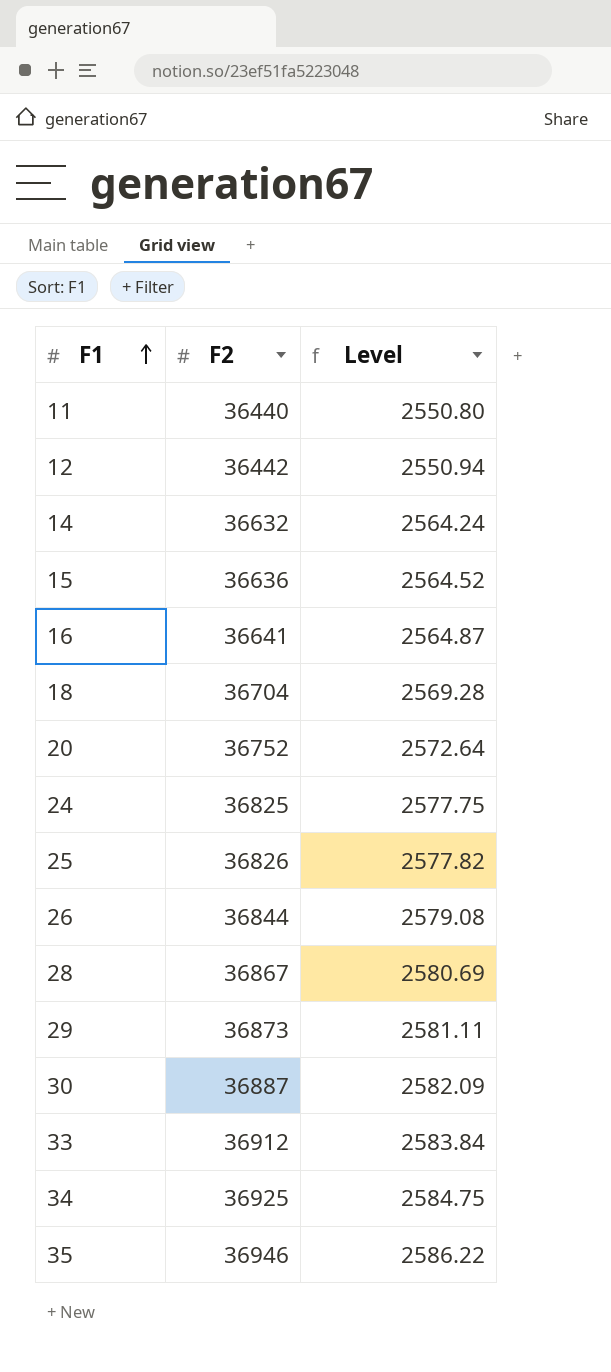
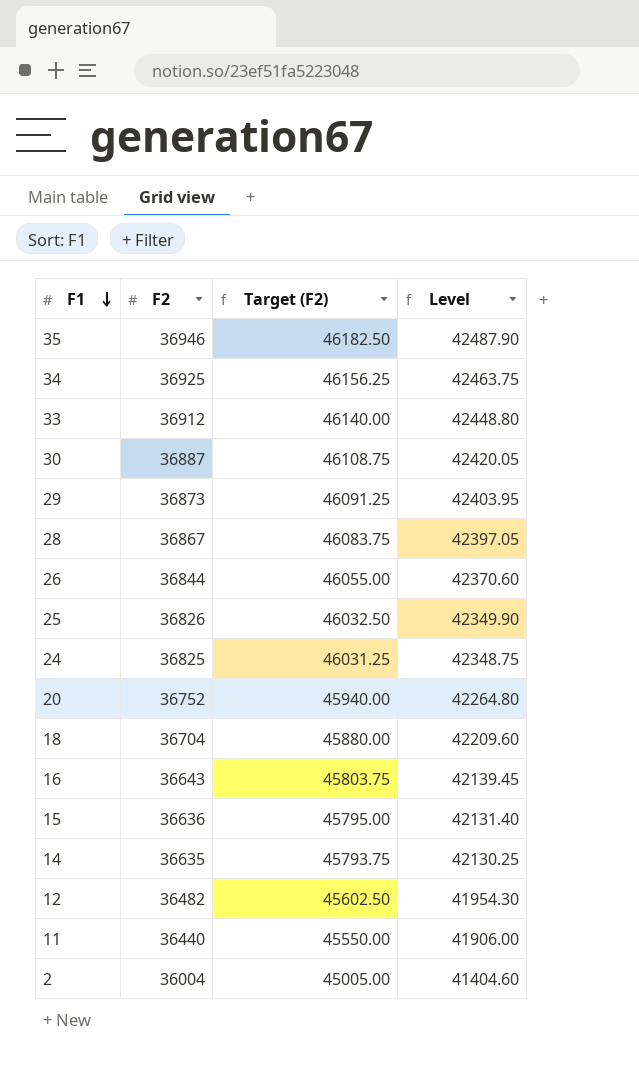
row order: F1 ascending -> F1 descending
column Target (F2) | formula: none -> [F2] * 1.25
column Level | formula: [F2] * 0.07 -> [F2] * 1.15
16 | F2: 36641 -> 36643
14 | F2: 36632 -> 36635
12 | F2: 36442 -> 36482
row 2: none -> 36004 | 45005.00 | 41404.60

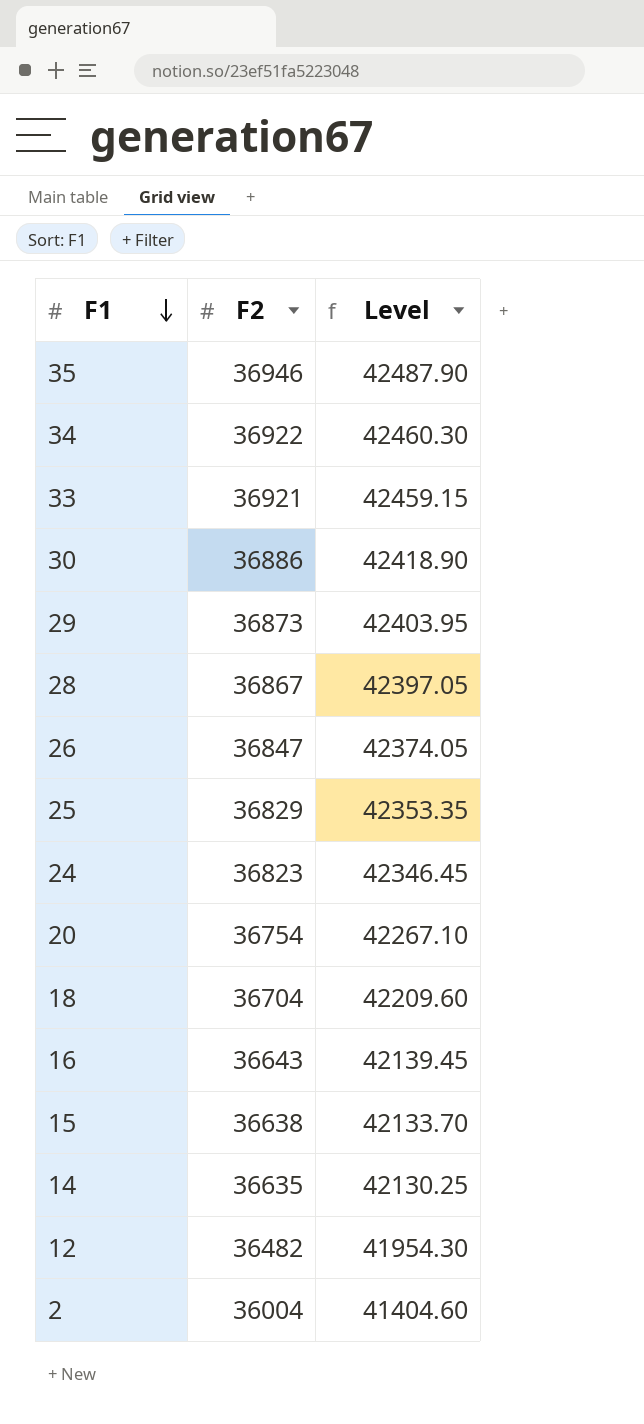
column Target (F2) | formula: [F2] * 1.25 -> none
row 11: 36440 | 45550.00 | 41906.00 -> none
34 | F2: 36925 -> 36922
34 | Level: 42463.75 -> 42460.30
33 | F2: 36912 -> 36921
33 | Level: 42448.80 -> 42459.15
30 | F2: 36887 -> 36886
30 | Level: 42420.05 -> 42418.90
26 | F2: 36844 -> 36847
26 | Level: 42370.60 -> 42374.05
25 | F2: 36826 -> 36829
25 | Level: 42349.90 -> 42353.35
24 | F2: 36825 -> 36823
24 | Level: 42348.75 -> 42346.45
20 | F2: 36752 -> 36754
20 | Level: 42264.80 -> 42267.10
15 | F2: 36636 -> 36638
15 | Level: 42131.40 -> 42133.70

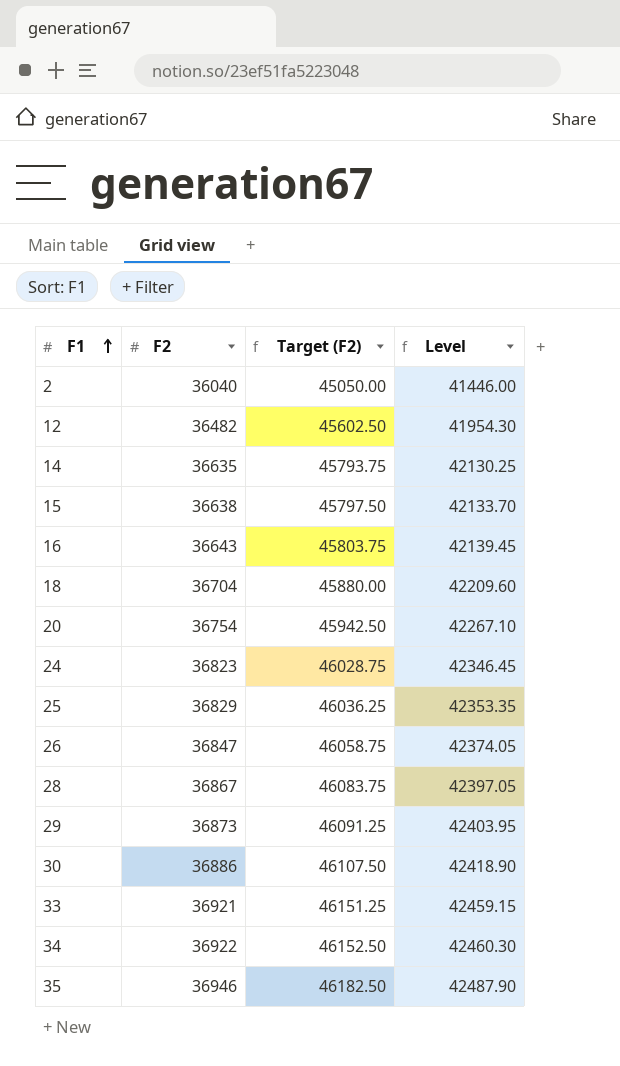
row order: F1 descending -> F1 ascending
column Target (F2) | formula: none -> [F2] * 1.25
2 | F2: 36004 -> 36040
2 | Level: 41404.60 -> 41446.00

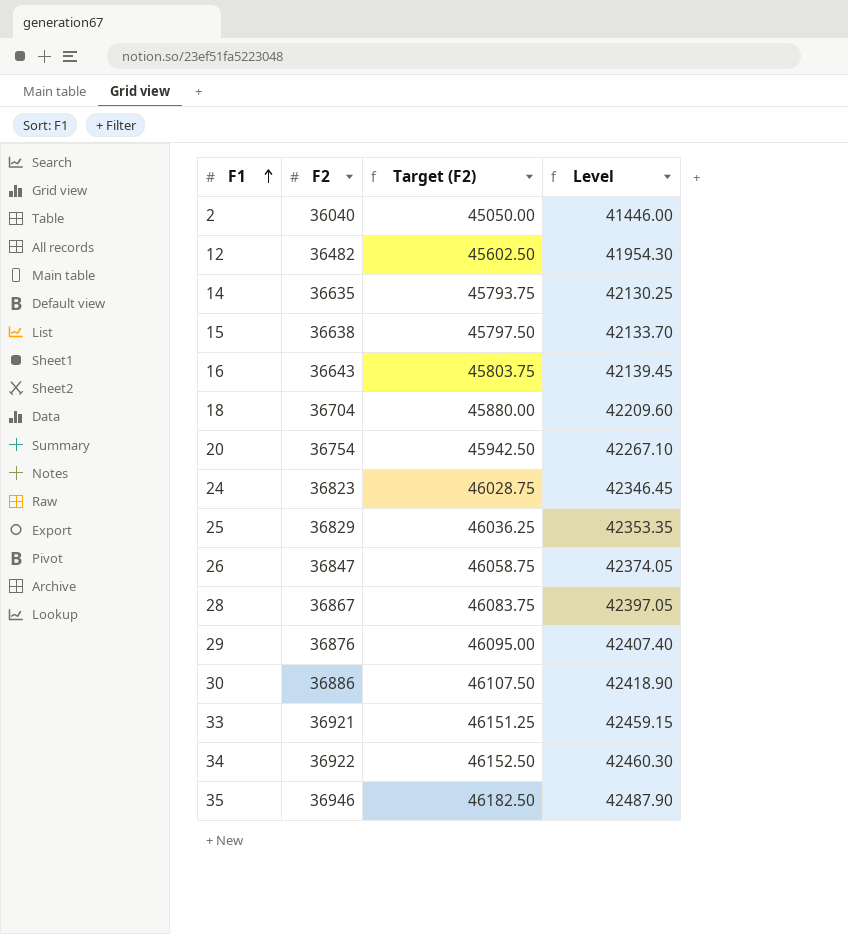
29 | F2: 36873 -> 36876
29 | Target (F2): 46091.25 -> 46095.00
29 | Level: 42403.95 -> 42407.40

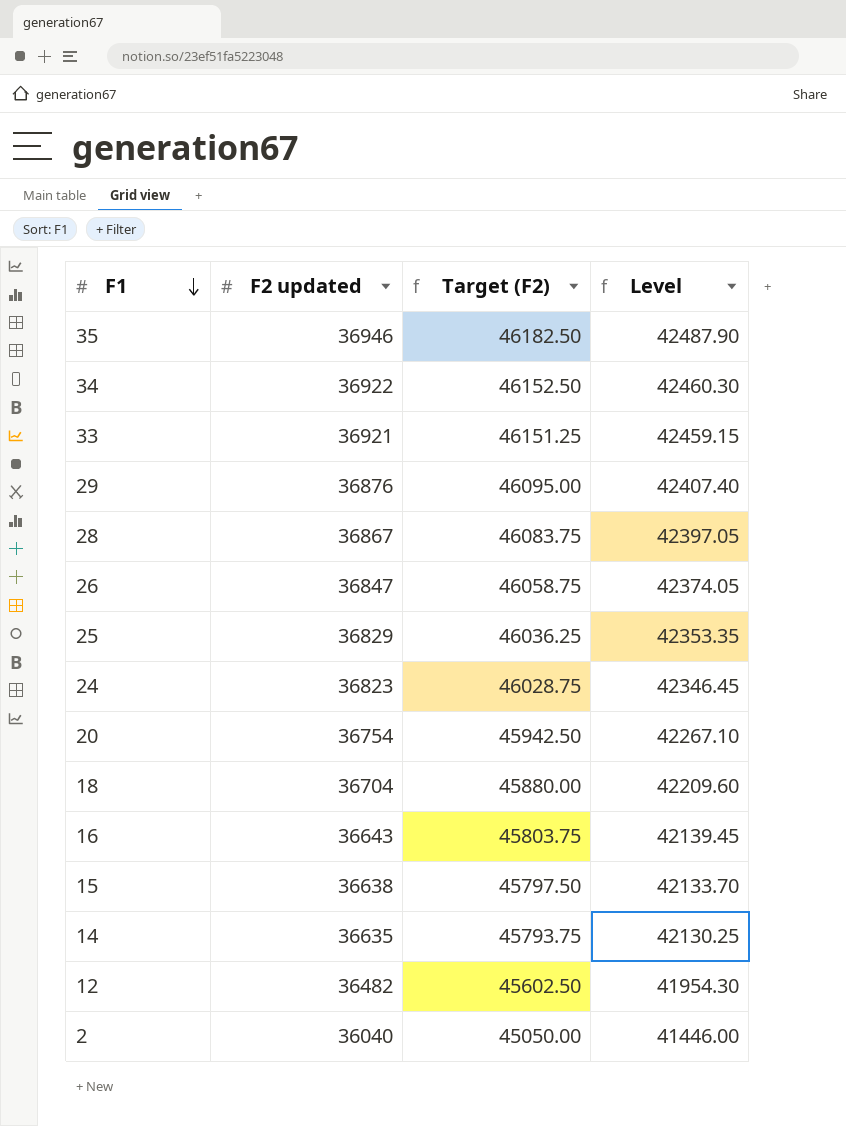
row order: F1 ascending -> F1 descending
column name: F2 -> F2 updated
row 30: 36886 | 46107.50 | 42418.90 -> none

